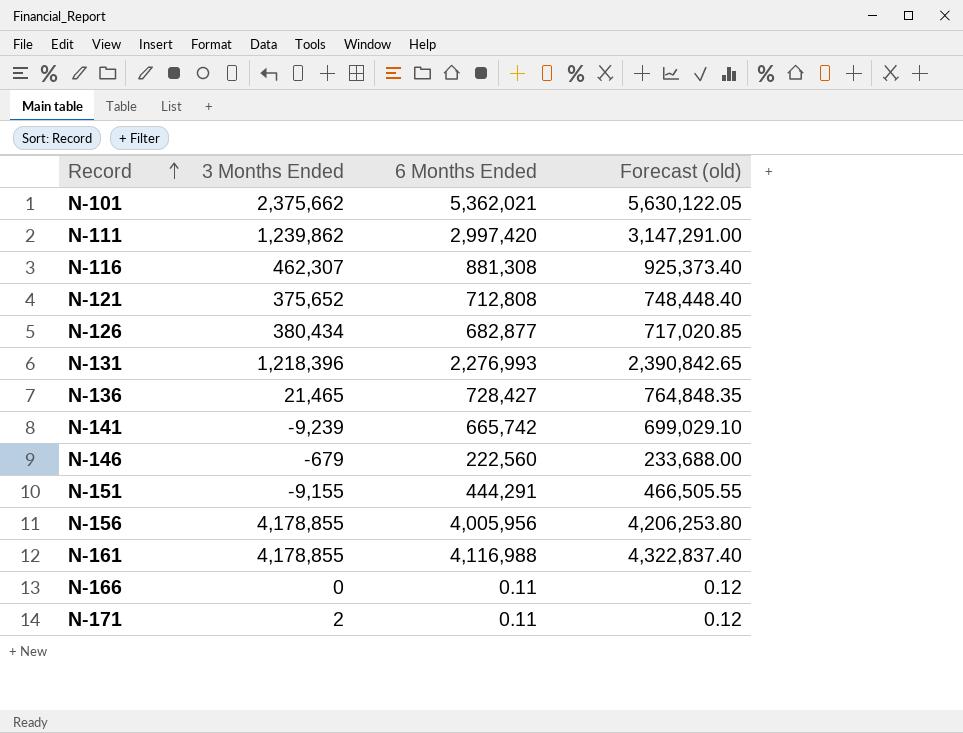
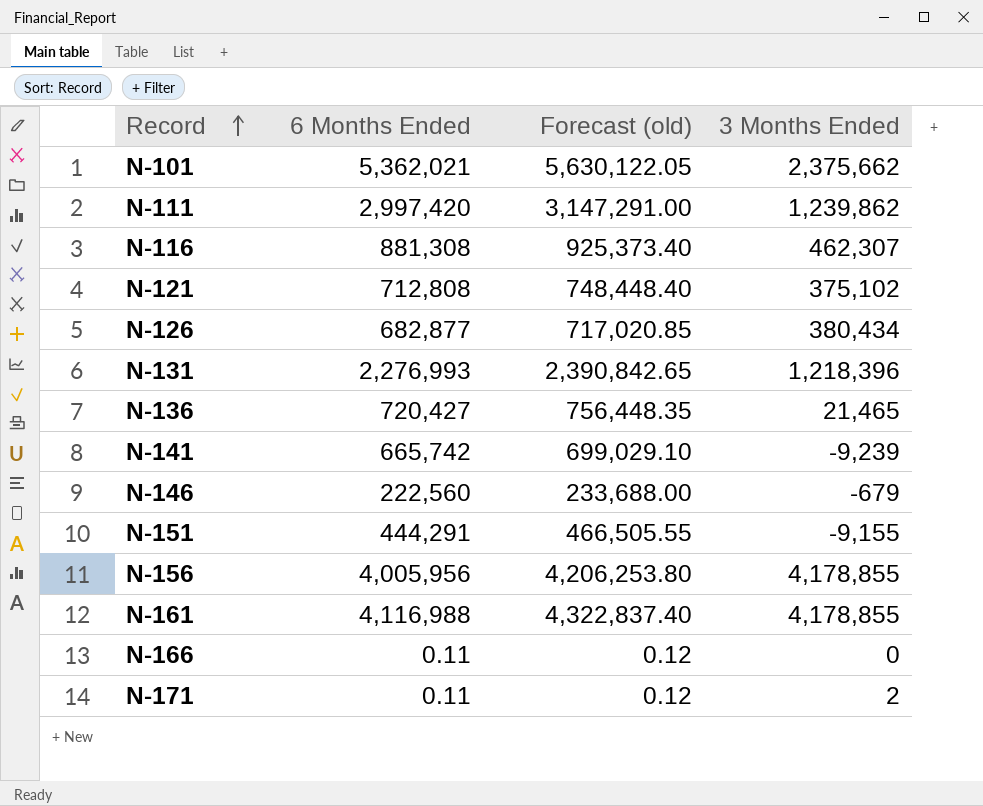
column 3 Months Ended | position: 2 -> 4
N-121 | 3 Months Ended: 375,652 -> 375,102
N-136 | 6 Months Ended: 728,427 -> 720,427
N-136 | Forecast (old): 764,848.35 -> 756,448.35

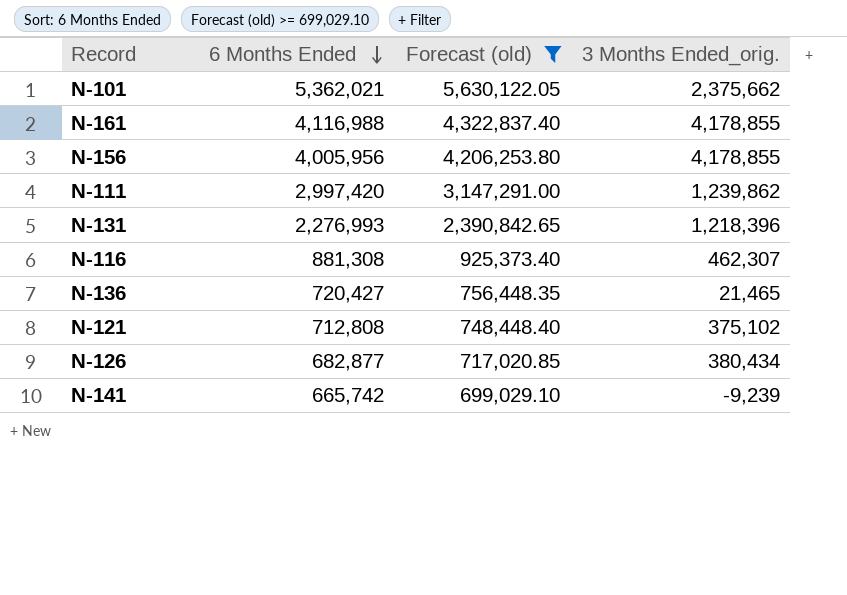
filter: none -> Forecast (old) >= 699,029.10
row order: Record ascending -> 6 Months Ended descending
column name: 3 Months Ended -> 3 Months Ended_orig.

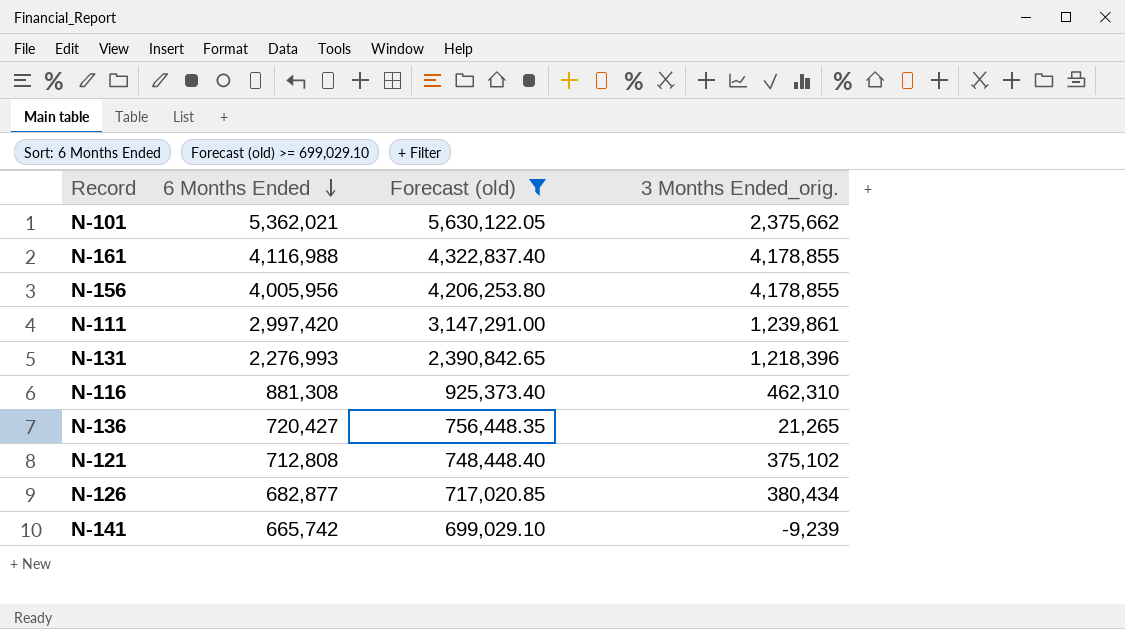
N-111 | 3 Months Ended_orig.: 1,239,862 -> 1,239,861
N-116 | 3 Months Ended_orig.: 462,307 -> 462,310
N-136 | 3 Months Ended_orig.: 21,465 -> 21,265

